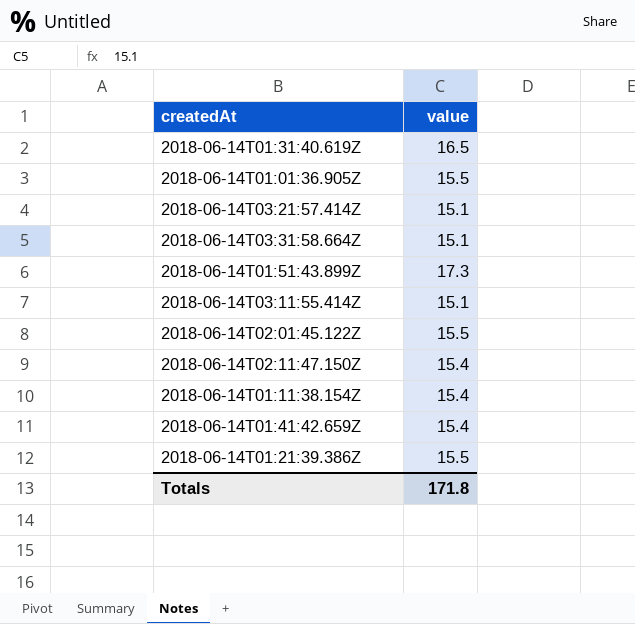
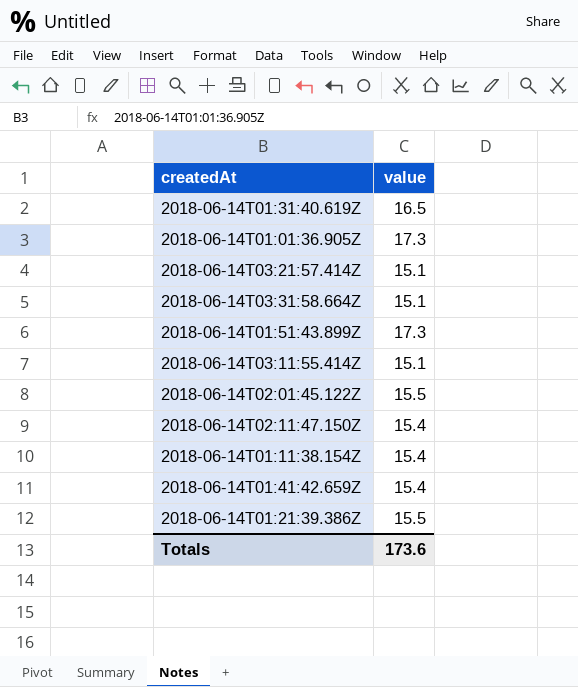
2018-06-14T01:01:36.905Z | value: 15.5 -> 17.3
Totals | value: 171.8 -> 173.6

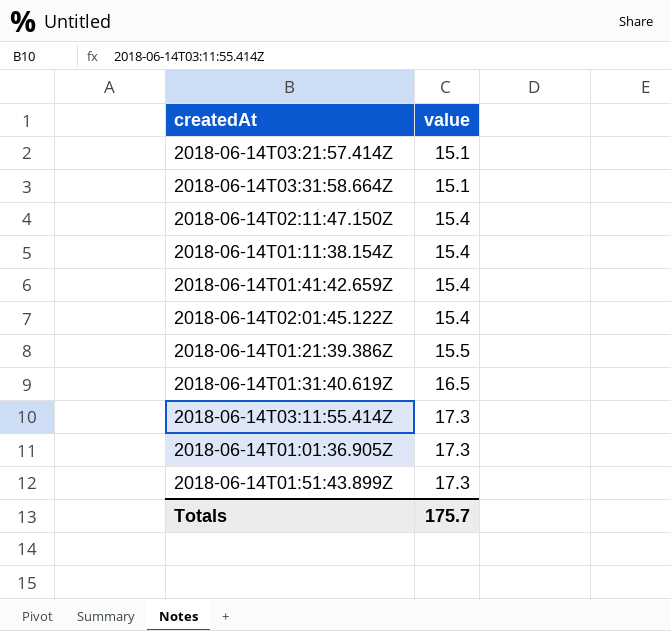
row order: none -> value ascending
2018-06-14T02:01:45.122Z | value: 15.5 -> 15.4
2018-06-14T03:11:55.414Z | value: 15.1 -> 17.3
Totals | value: 173.6 -> 175.7

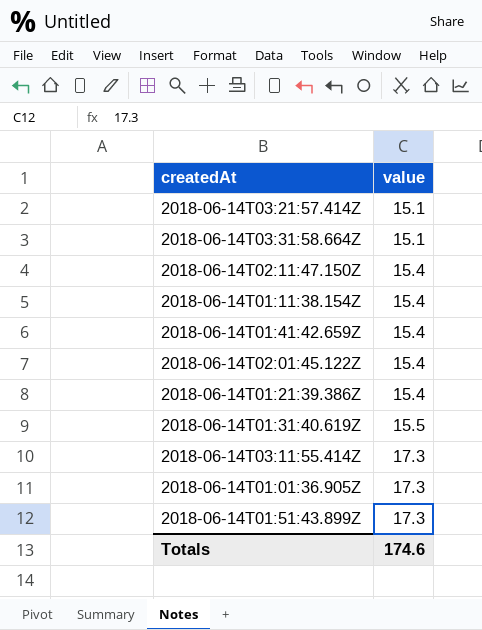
2018-06-14T01:21:39.386Z | value: 15.5 -> 15.4
2018-06-14T01:31:40.619Z | value: 16.5 -> 15.5
Totals | value: 175.7 -> 174.6

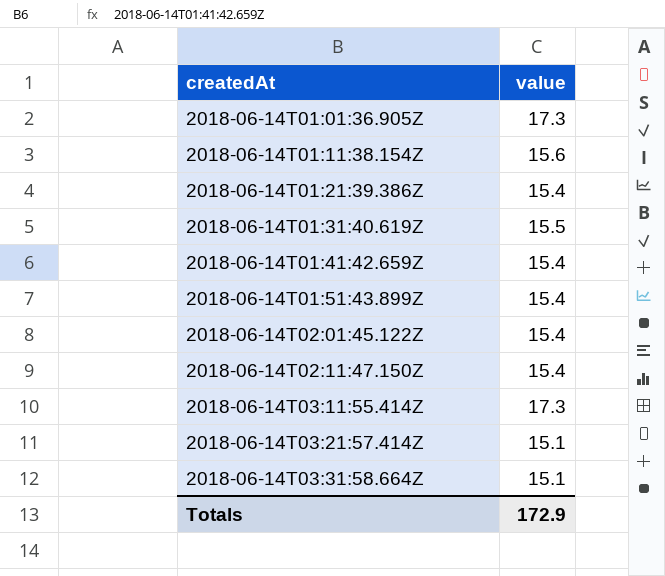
row order: value ascending -> createdAt ascending
2018-06-14T01:11:38.154Z | value: 15.4 -> 15.6
2018-06-14T01:51:43.899Z | value: 17.3 -> 15.4
Totals | value: 174.6 -> 172.9

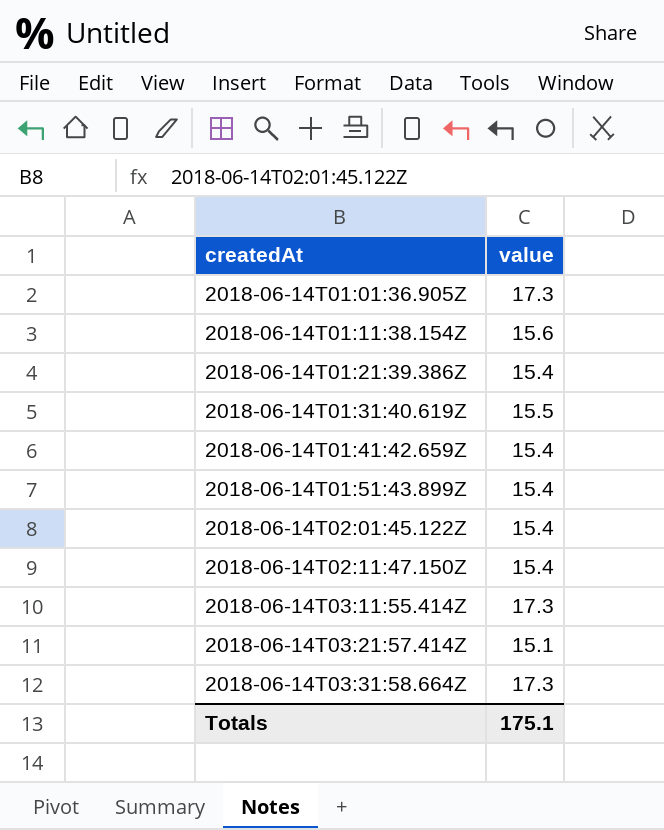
2018-06-14T03:31:58.664Z | value: 15.1 -> 17.3
Totals | value: 172.9 -> 175.1

